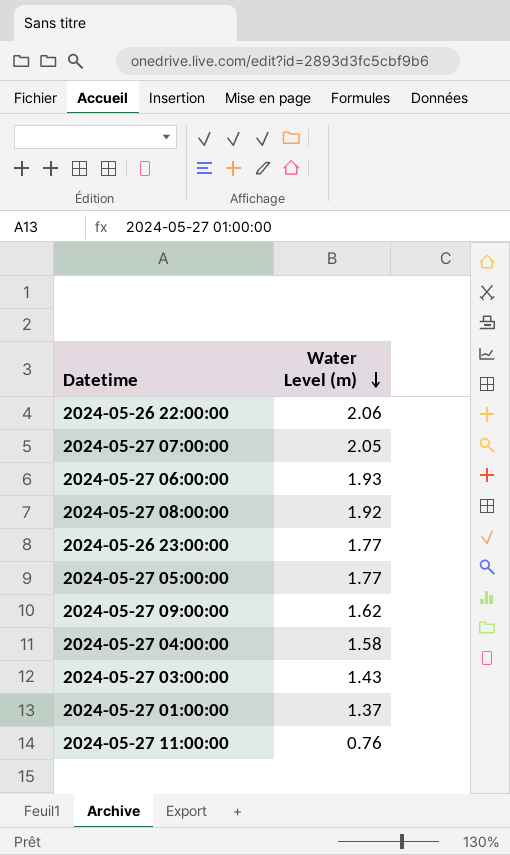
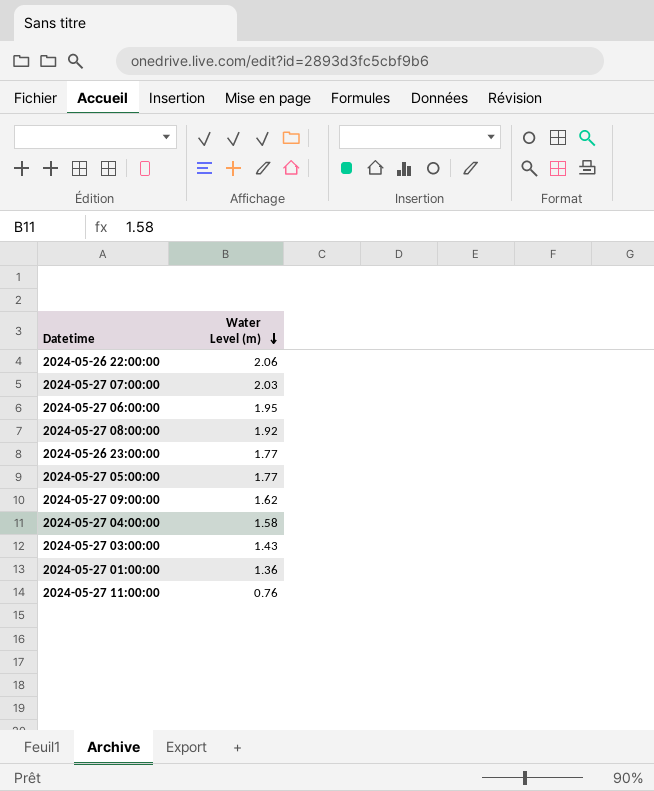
2024-05-27 07:00:00 | Water Level (m): 2.05 -> 2.03
2024-05-27 06:00:00 | Water Level (m): 1.93 -> 1.95
2024-05-27 01:00:00 | Water Level (m): 1.37 -> 1.36

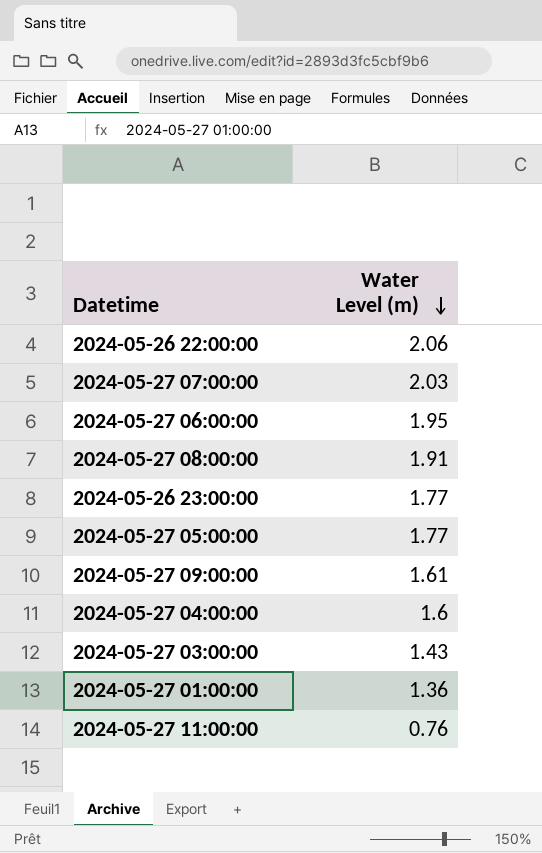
2024-05-27 08:00:00 | Water Level (m): 1.92 -> 1.91
2024-05-27 09:00:00 | Water Level (m): 1.62 -> 1.61
2024-05-27 04:00:00 | Water Level (m): 1.58 -> 1.6

